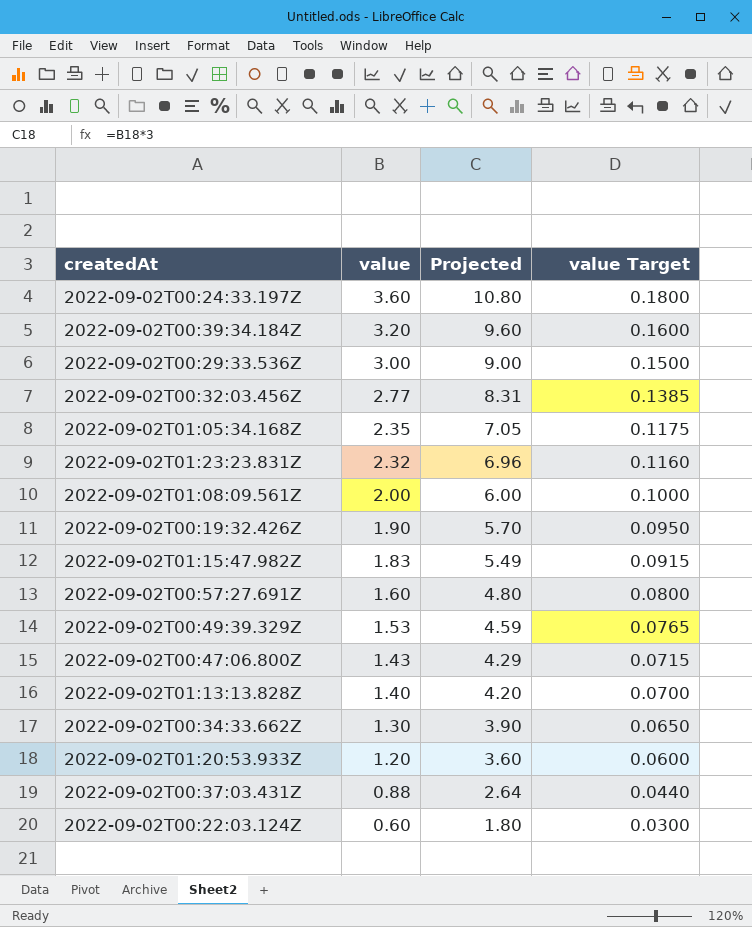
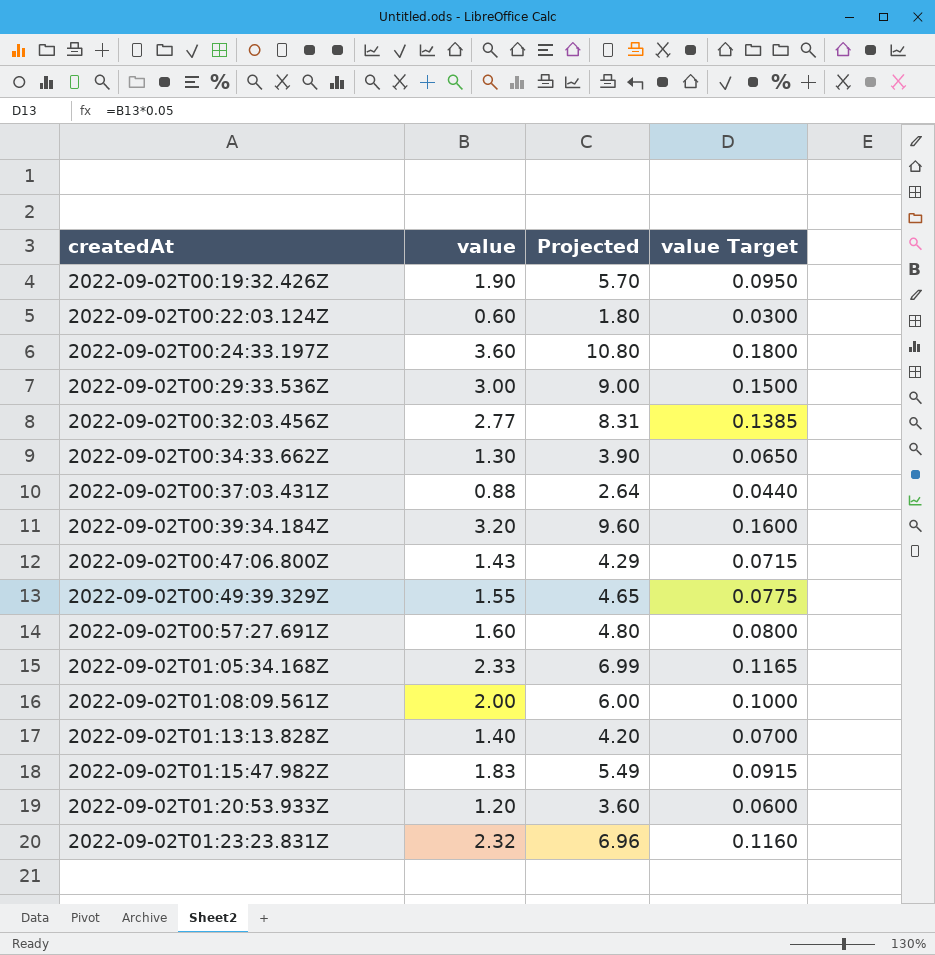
row order: value descending -> createdAt ascending
2022-09-02T00:49:39.329Z | value: 1.53 -> 1.55
2022-09-02T00:49:39.329Z | Projected: 4.59 -> 4.65
2022-09-02T00:49:39.329Z | value Target: 0.0765 -> 0.0775
2022-09-02T01:05:34.168Z | value: 2.35 -> 2.33
2022-09-02T01:05:34.168Z | Projected: 7.05 -> 6.99
2022-09-02T01:05:34.168Z | value Target: 0.1175 -> 0.1165

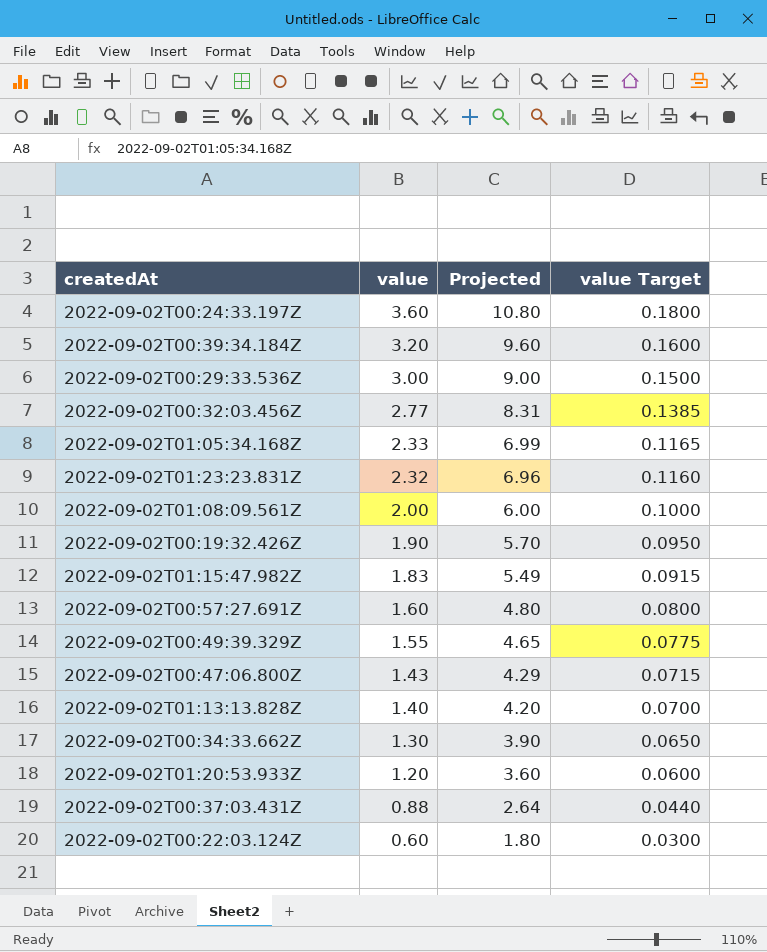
row order: createdAt ascending -> value descending

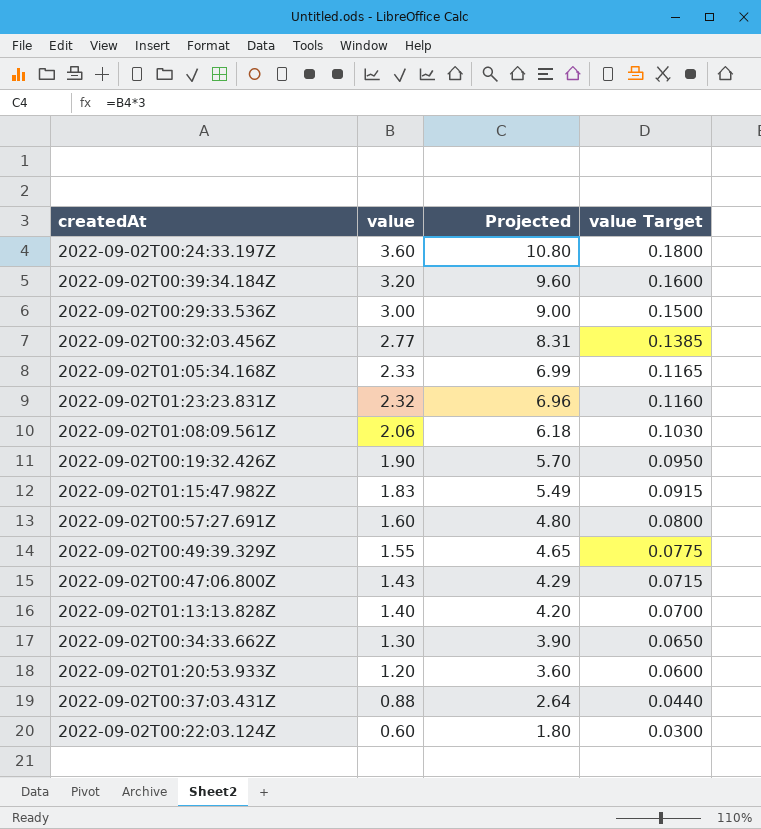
2022-09-02T01:08:09.561Z | value: 2.00 -> 2.06
2022-09-02T01:08:09.561Z | Projected: 6.00 -> 6.18
2022-09-02T01:08:09.561Z | value Target: 0.1000 -> 0.1030

